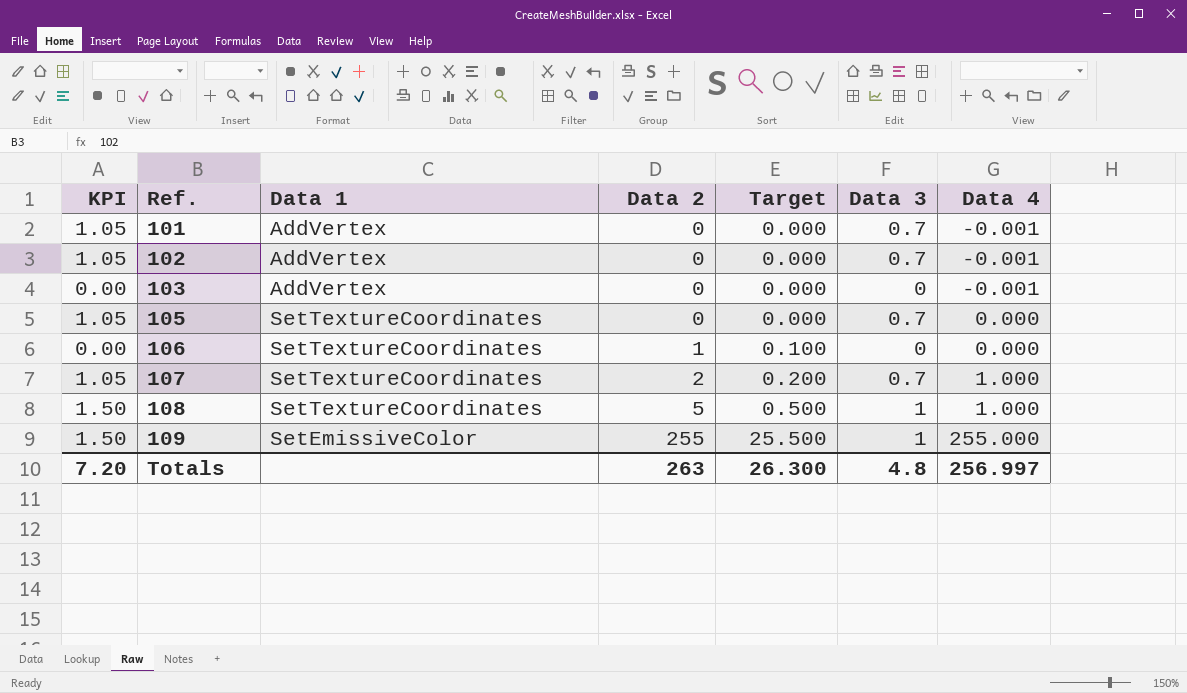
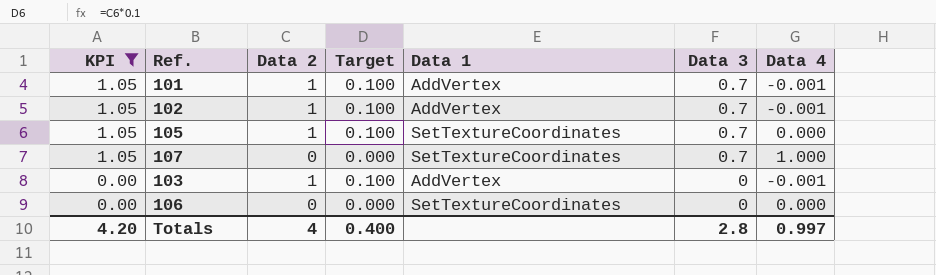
filter: none -> KPI != 1.50
row order: Ref. ascending -> KPI descending
column Data 1 | position: 3 -> 5
101 | Data 2: 0 -> 1
101 | Target: 0.000 -> 0.100
102 | Data 2: 0 -> 1
102 | Target: 0.000 -> 0.100
105 | Data 2: 0 -> 1
105 | Target: 0.000 -> 0.100
107 | Data 2: 2 -> 0
107 | Target: 0.200 -> 0.000
103 | Data 2: 0 -> 1
103 | Target: 0.000 -> 0.100
106 | Data 2: 1 -> 0
106 | Target: 0.100 -> 0.000
Totals | KPI: 7.20 -> 4.20
Totals | Data 2: 263 -> 4
Totals | Target: 26.300 -> 0.400
Totals | Data 3: 4.8 -> 2.8
Totals | Data 4: 256.997 -> 0.997

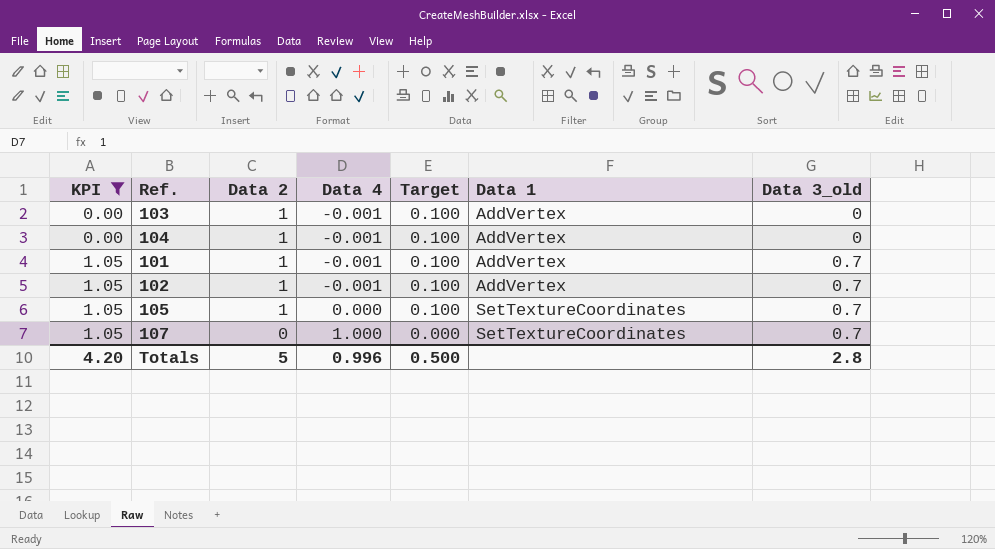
row order: KPI descending -> KPI ascending
column Data 4 | position: 7 -> 4
column name: Data 3 -> Data 3_old
row 106: 0.00 | 0 | 0.000 | SetTextureCoordinates | 0 | 0.000 -> none
row 104: none -> 0.00 | 1 | -0.001 | 0.100 | AddVertex | 0
Totals | Data 2: 4 -> 5
Totals | Data 4: 0.997 -> 0.996
Totals | Target: 0.400 -> 0.500

